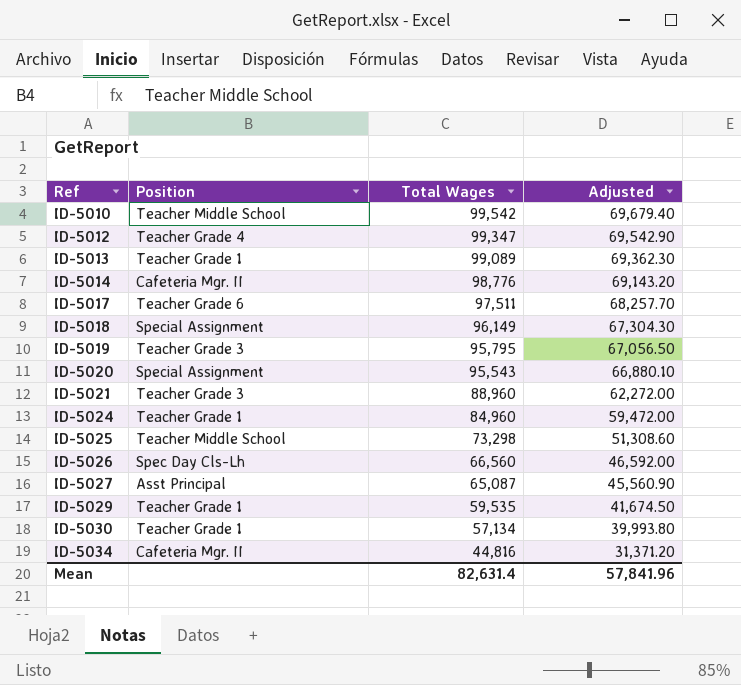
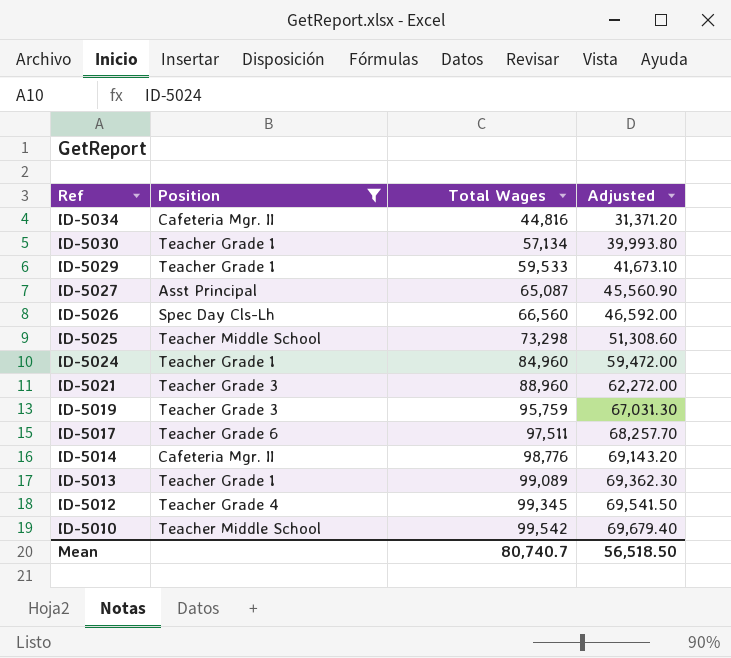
filter: none -> Position != Special Assignment
row order: Ref ascending -> Ref descending
ID-5029 | Total Wages: 59,535 -> 59,533
ID-5029 | Adjusted: 41,674.50 -> 41,673.10
ID-5019 | Total Wages: 95,795 -> 95,759
ID-5019 | Adjusted: 67,056.50 -> 67,031.30
ID-5012 | Total Wages: 99,347 -> 99,345
ID-5012 | Adjusted: 69,542.90 -> 69,541.50
Mean | Total Wages: 82,631.4 -> 80,740.7
Mean | Adjusted: 57,841.96 -> 56,518.50

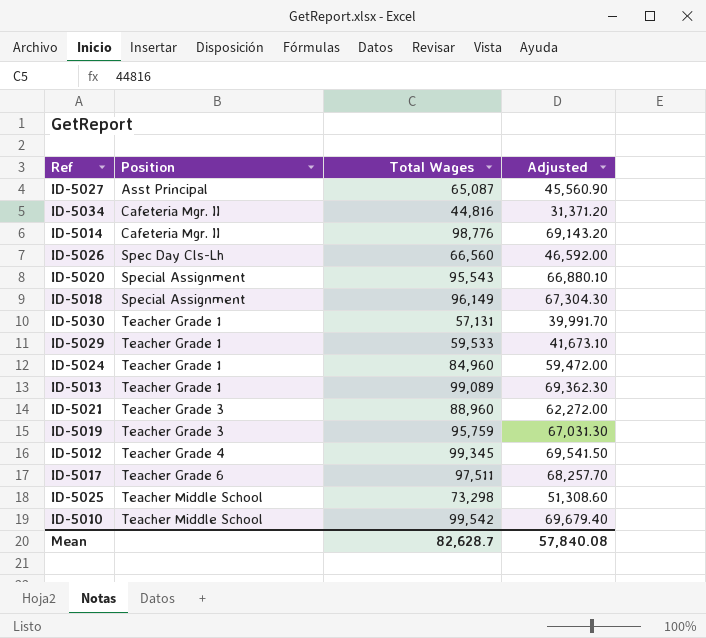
filter: Position != Special Assignment -> none
row order: Ref descending -> Position ascending
ID-5030 | Total Wages: 57,134 -> 57,131
ID-5030 | Adjusted: 39,993.80 -> 39,991.70
Mean | Total Wages: 80,740.7 -> 82,628.7
Mean | Adjusted: 56,518.50 -> 57,840.08

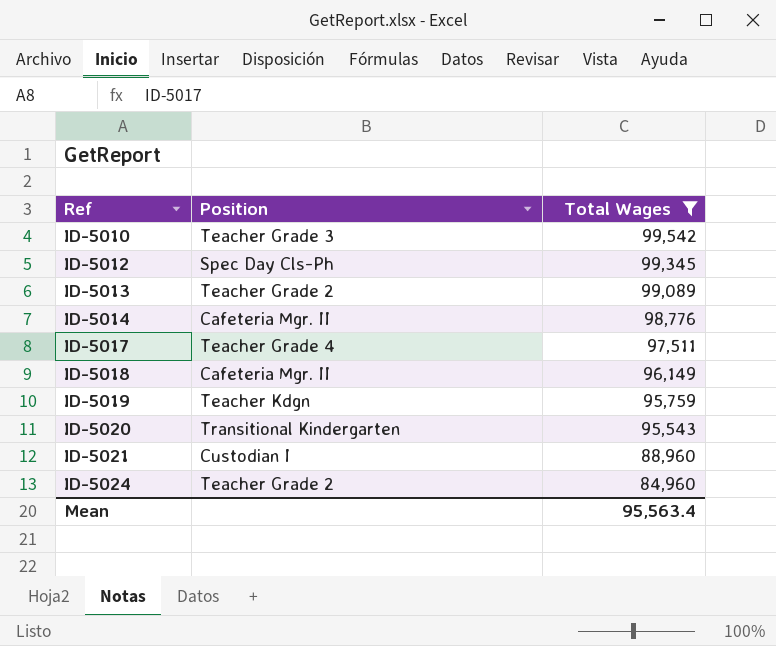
filter: none -> Total Wages >= 84,960
row order: Position ascending -> Ref ascending
column Adjusted | formula: [Total Wages] * 0.7 -> none
ID-5010 | Position: Teacher Middle School -> Teacher Grade 3
ID-5012 | Position: Teacher Grade 4 -> Spec Day Cls-Ph
ID-5013 | Position: Teacher Grade 1 -> Teacher Grade 2
ID-5017 | Position: Teacher Grade 6 -> Teacher Grade 4
ID-5018 | Position: Special Assignment -> Cafeteria Mgr. II
ID-5019 | Position: Teacher Grade 3 -> Teacher Kdgn
ID-5020 | Position: Special Assignment -> Transitional Kindergarten
ID-5021 | Position: Teacher Grade 3 -> Custodian I
ID-5024 | Position: Teacher Grade 1 -> Teacher Grade 2
Mean | Total Wages: 82,628.7 -> 95,563.4

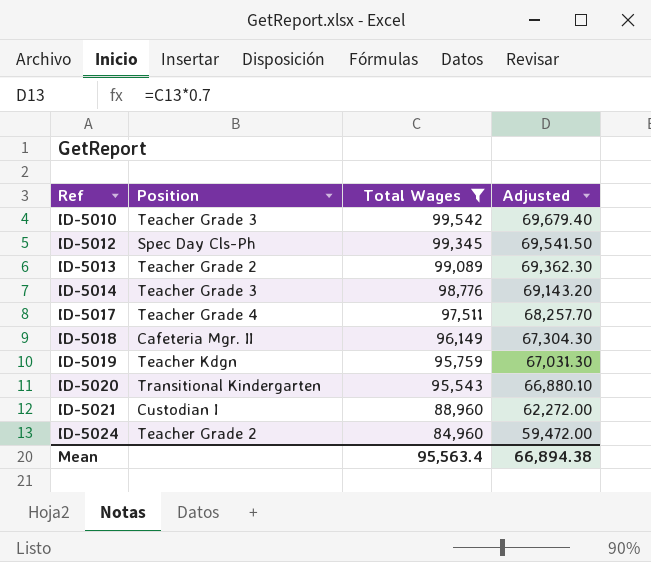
column Adjusted | formula: none -> [Total Wages] * 0.7
ID-5014 | Position: Cafeteria Mgr. II -> Teacher Grade 3

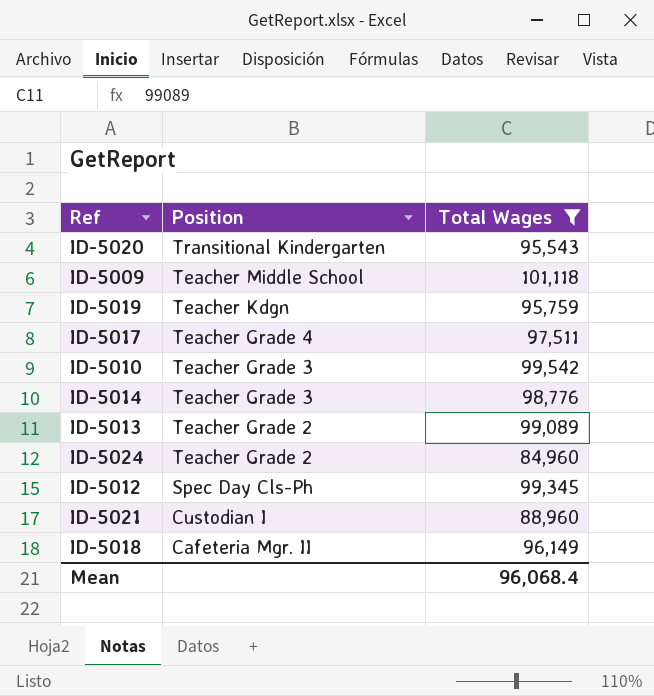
row order: Ref ascending -> Position descending
column Adjusted | formula: [Total Wages] * 0.7 -> none
row ID-5009: none -> Teacher Middle School | 101,118
Mean | Total Wages: 95,563.4 -> 96,068.4

